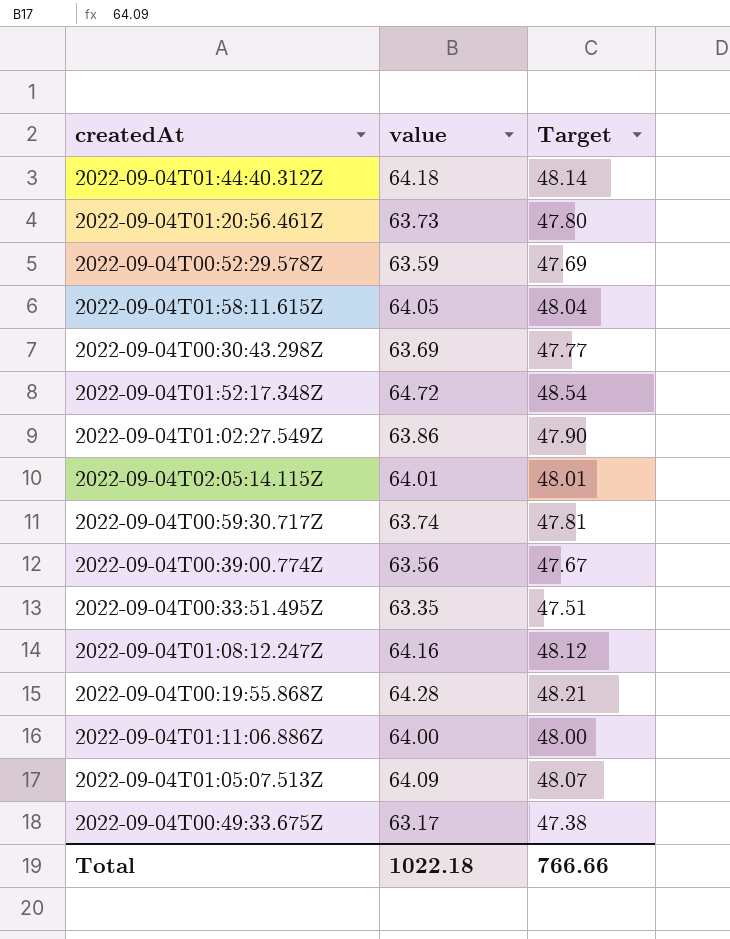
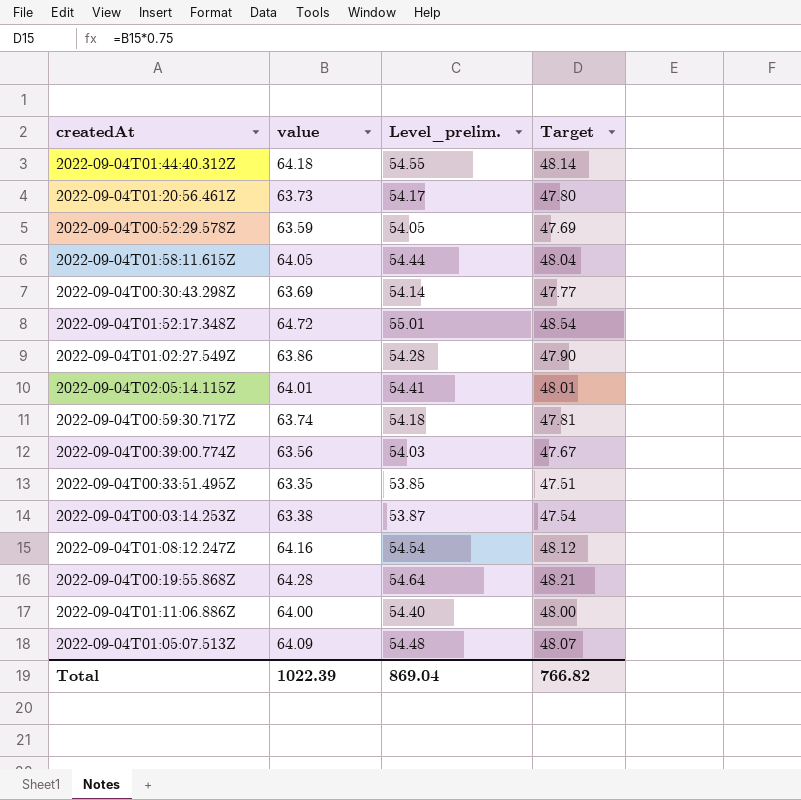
column Level_prelim. | formula: none -> [value] * 0.85
row 2022-09-04T00:49:33.675Z: 63.17 | 47.38 -> none
row 2022-09-04T00:03:14.253Z: none -> 63.38 | 53.87 | 47.54
Total | value: 1022.18 -> 1022.39
Total | Target: 766.66 -> 766.82

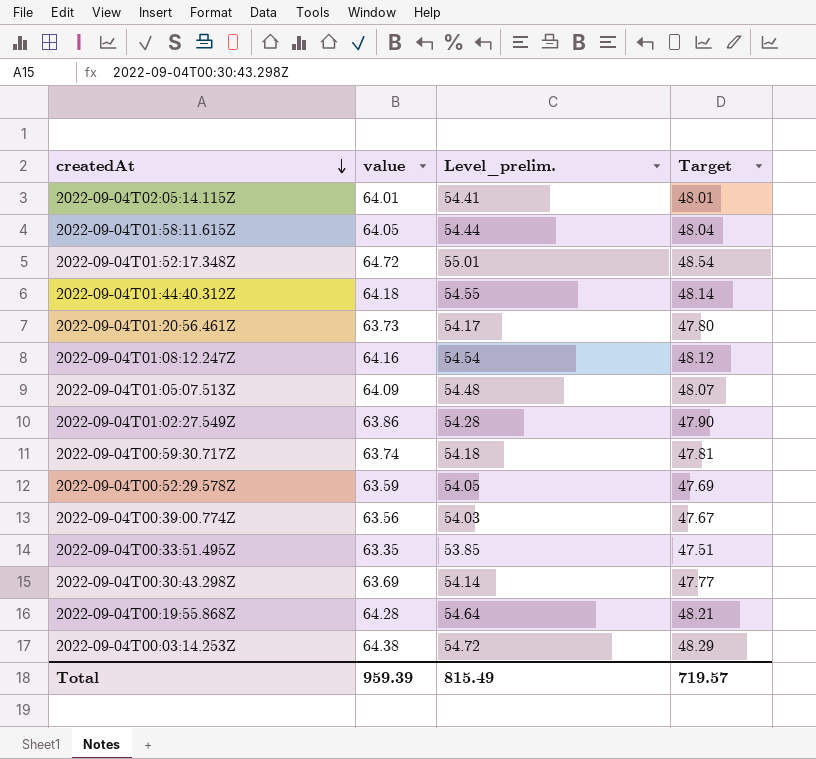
row order: none -> createdAt descending
row 2022-09-04T01:11:06.886Z: 64.00 | 54.40 | 48.00 -> none
2022-09-04T00:03:14.253Z | value: 63.38 -> 64.38
2022-09-04T00:03:14.253Z | Level_prelim.: 53.87 -> 54.72
2022-09-04T00:03:14.253Z | Target: 47.54 -> 48.29
Total | value: 1022.39 -> 959.39
Total | Level_prelim.: 869.04 -> 815.49
Total | Target: 766.82 -> 719.57

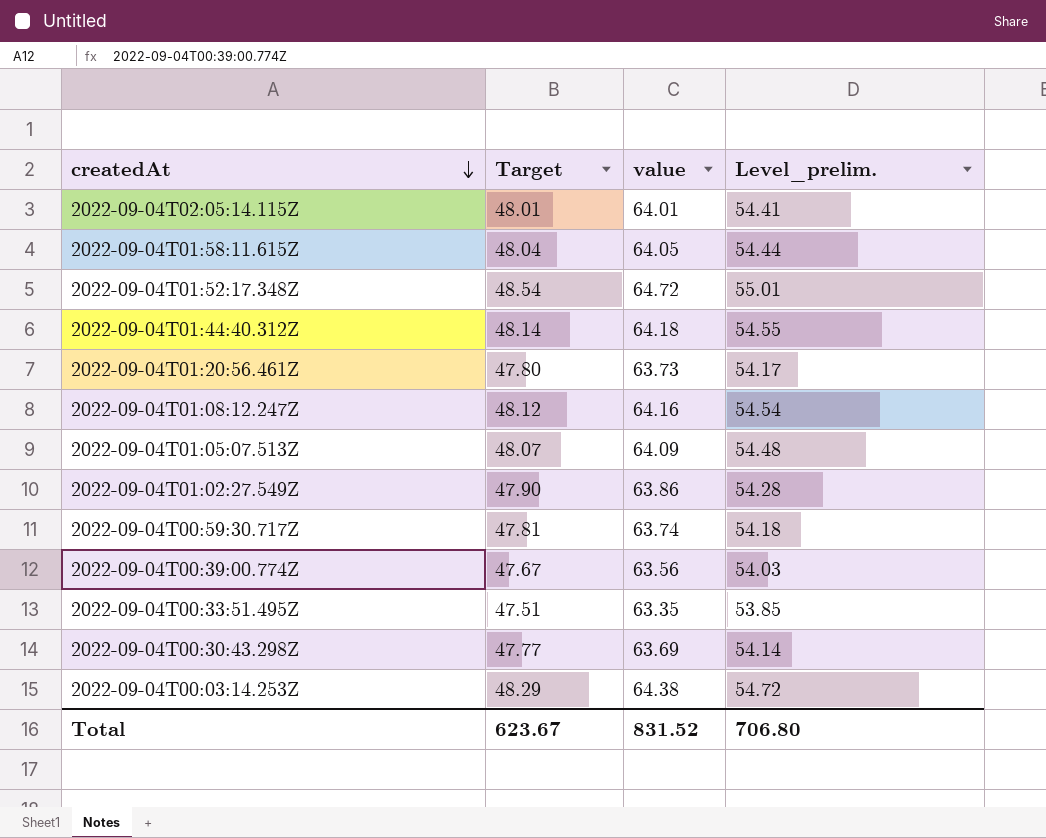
column Target | position: 4 -> 2
row 2022-09-04T00:52:29.578Z: 63.59 | 54.05 | 47.69 -> none
row 2022-09-04T00:19:55.868Z: 64.28 | 54.64 | 48.21 -> none
Total | Target: 719.57 -> 623.67
Total | value: 959.39 -> 831.52
Total | Level_prelim.: 815.49 -> 706.80

